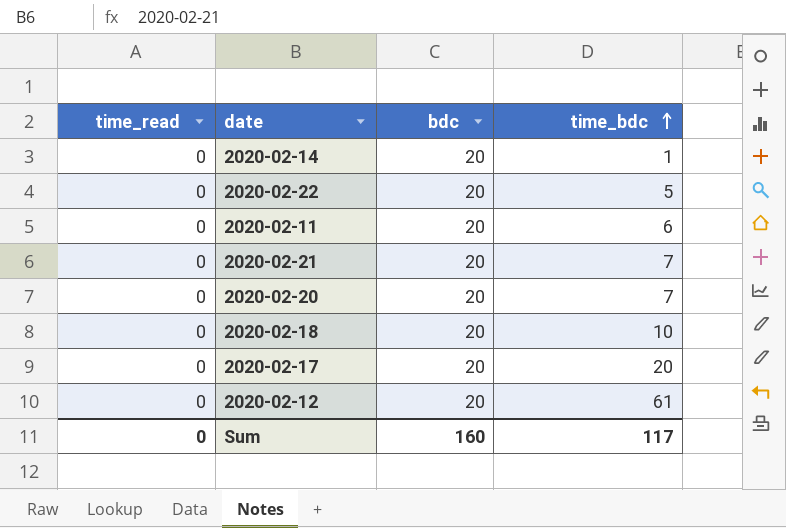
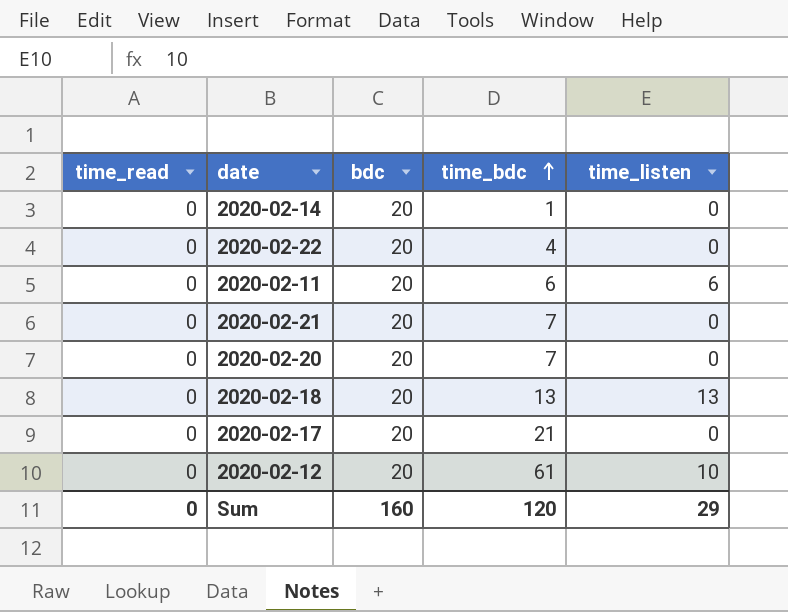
column time_listen | position: none -> 5
2020-02-22 | time_bdc: 5 -> 4
2020-02-18 | time_bdc: 10 -> 13
2020-02-17 | time_bdc: 20 -> 21
Sum | time_bdc: 117 -> 120

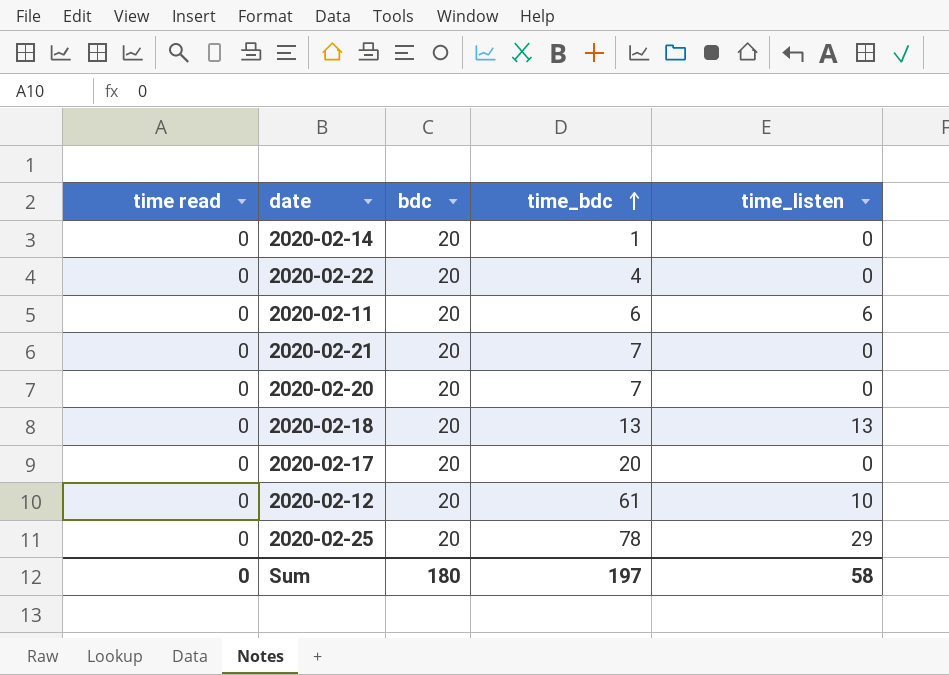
column name: time_read -> time read
2020-02-17 | time_bdc: 21 -> 20
row 2020-02-25: none -> 0 | 20 | 78 | 29
Sum | bdc: 160 -> 180
Sum | time_bdc: 120 -> 197
Sum | time_listen: 29 -> 58

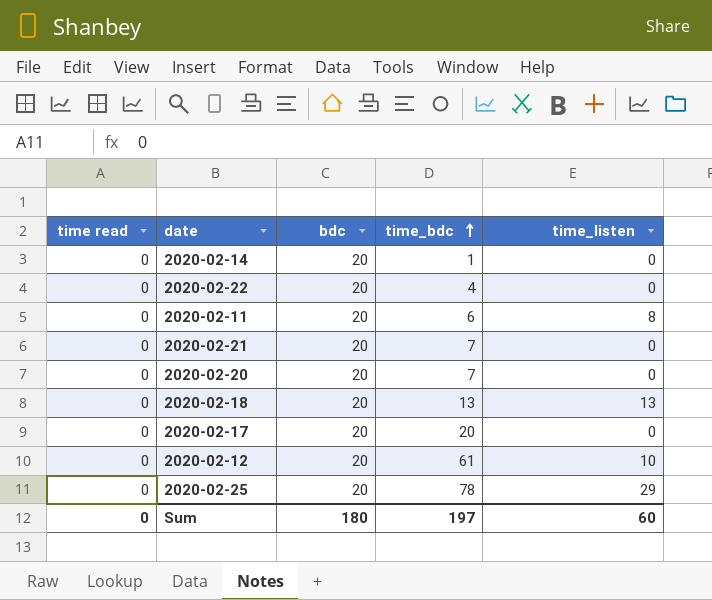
2020-02-11 | time_listen: 6 -> 8
Sum | time_listen: 58 -> 60

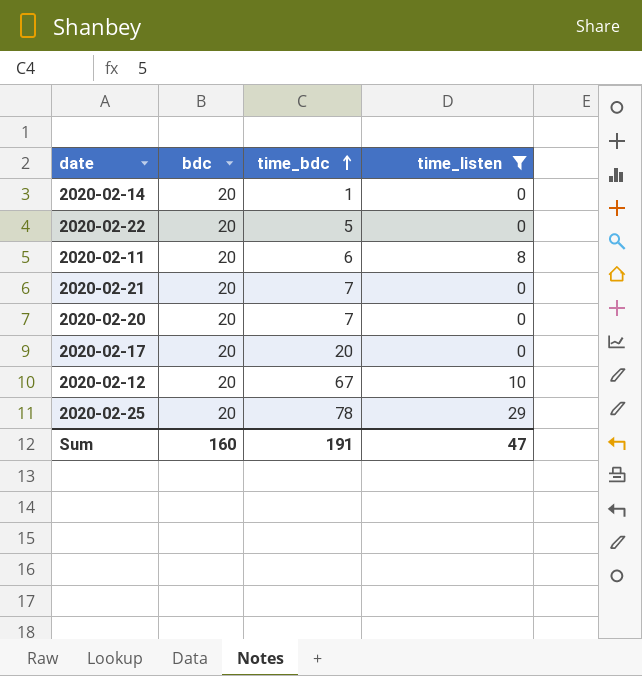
filter: none -> time_listen != 13
column time read | position: 1 -> none
2020-02-22 | time_bdc: 4 -> 5
2020-02-12 | time_bdc: 61 -> 67
Sum | bdc: 180 -> 160
Sum | time_bdc: 197 -> 191
Sum | time_listen: 60 -> 47

